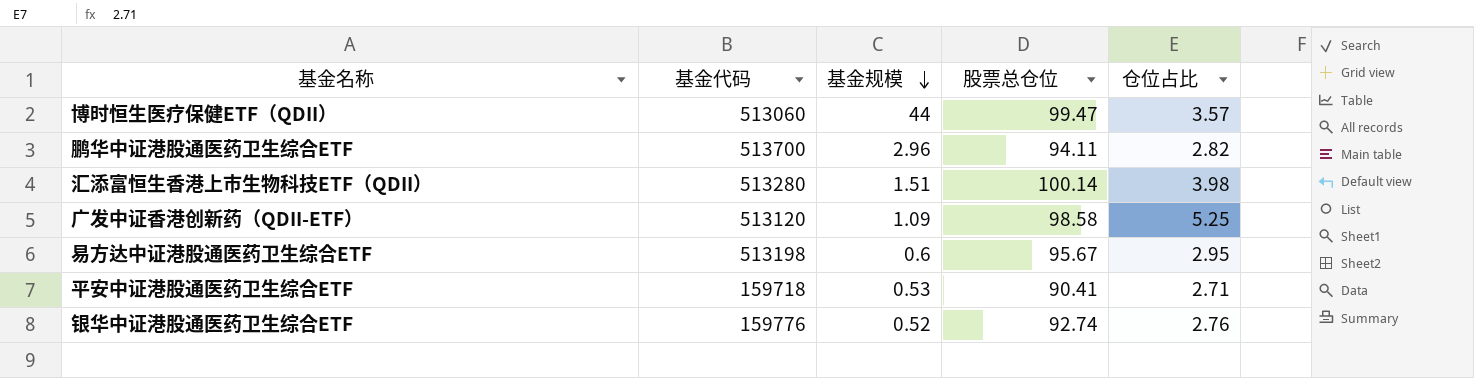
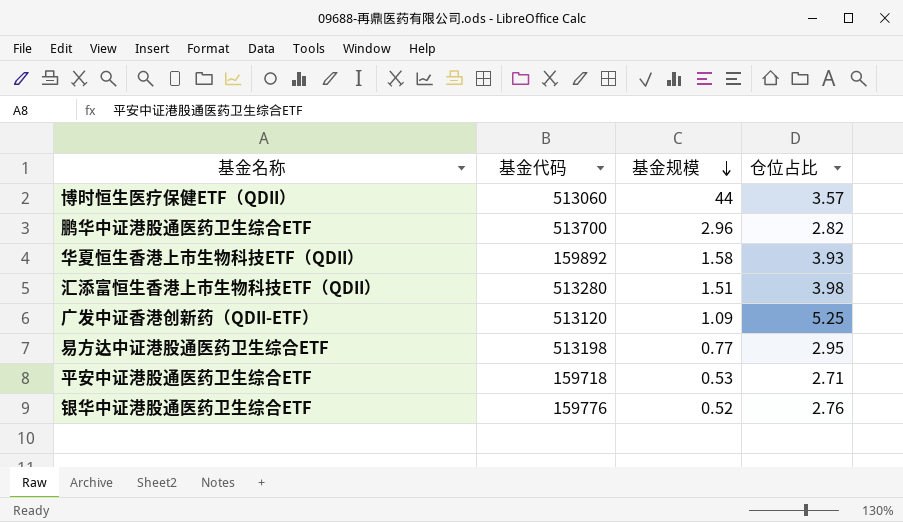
column 股票总仓位 | position: 4 -> none
row 华夏恒生香港上市生物科技ETF（QDII）: none -> 159892 | 1.58 | 3.93
易方达中证港股通医药卫生综合ETF | 基金规模: 0.6 -> 0.77

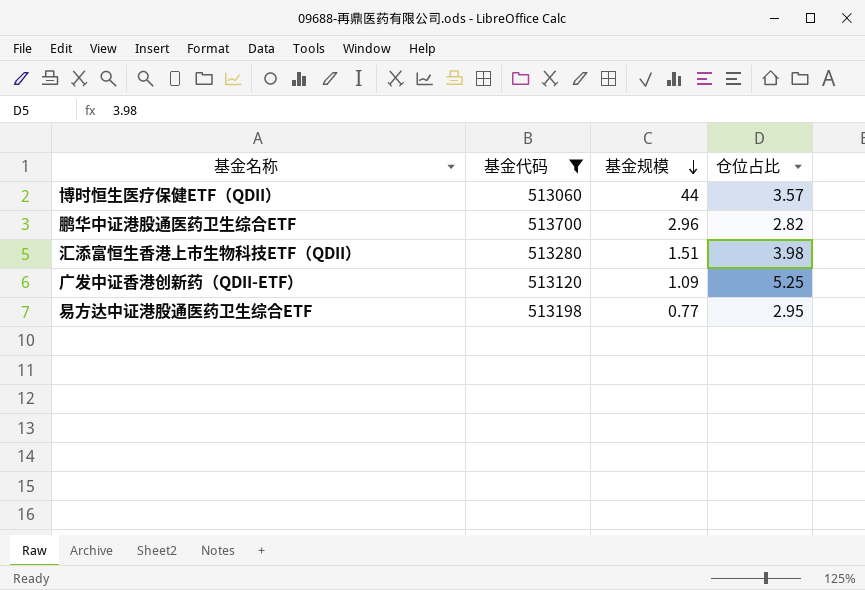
filter: none -> 基金代码 >= 513060

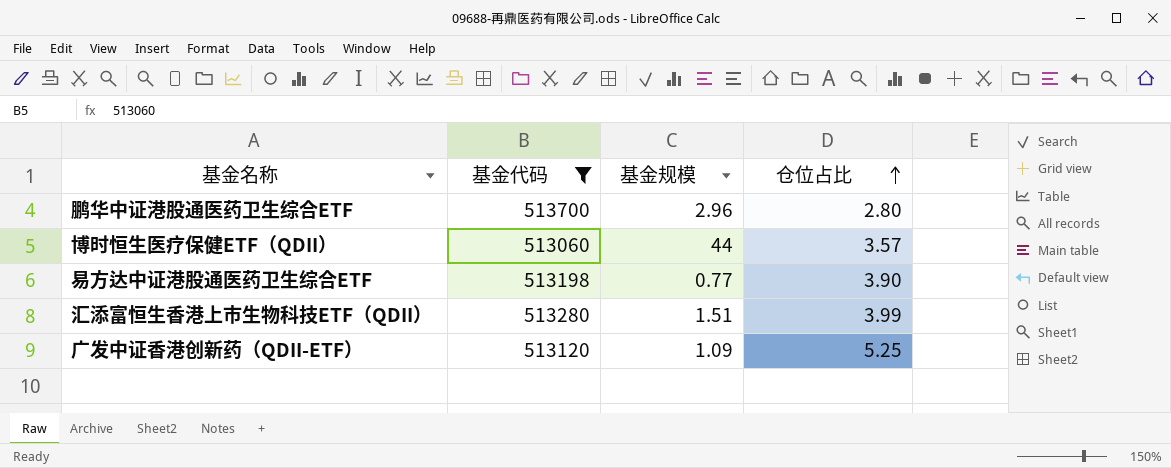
row order: 基金规模 descending -> 仓位占比 ascending
鹏华中证港股通医药卫生综合ETF | 仓位占比: 2.82 -> 2.80
易方达中证港股通医药卫生综合ETF | 仓位占比: 2.95 -> 3.90
汇添富恒生香港上市生物科技ETF（QDII） | 仓位占比: 3.98 -> 3.99

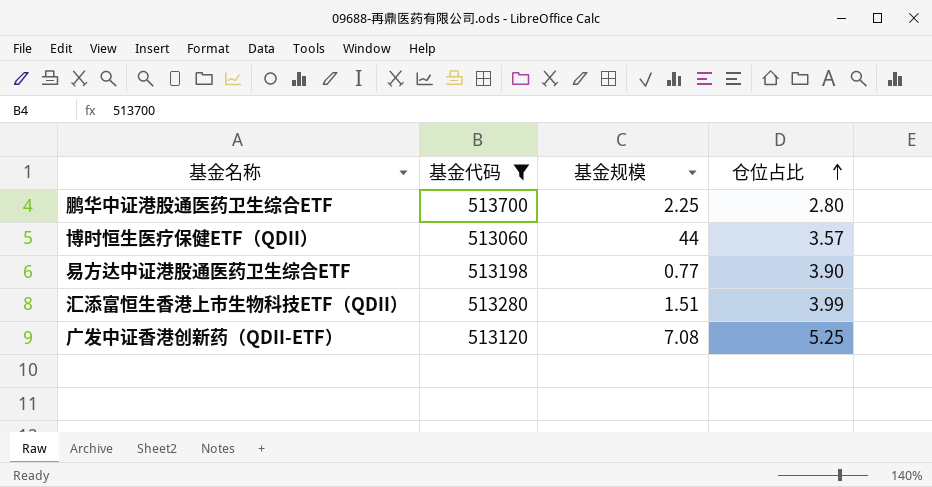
鹏华中证港股通医药卫生综合ETF | 基金规模: 2.96 -> 2.25
广发中证香港创新药（QDII-ETF） | 基金规模: 1.09 -> 7.08

